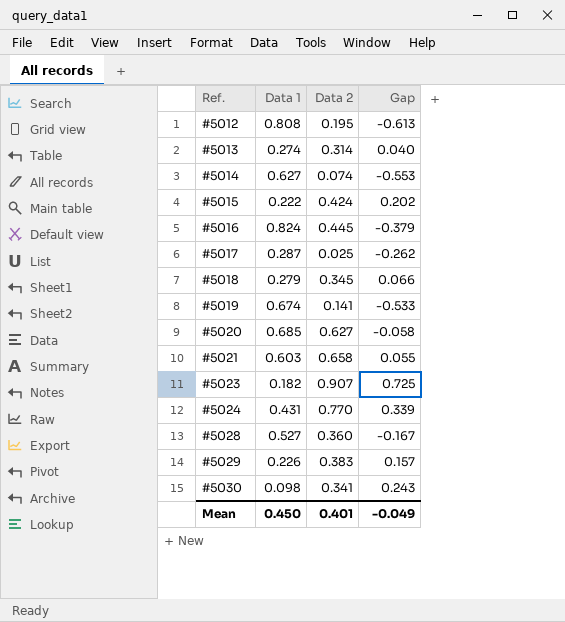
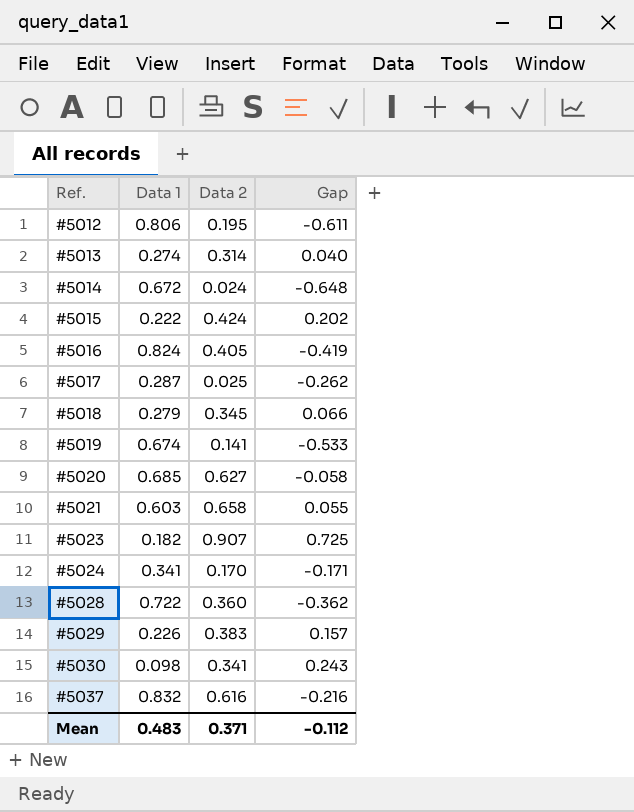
#5012 | Data 1: 0.808 -> 0.806
#5012 | Gap: -0.613 -> -0.611
#5014 | Data 1: 0.627 -> 0.672
#5014 | Data 2: 0.074 -> 0.024
#5014 | Gap: -0.553 -> -0.648
#5016 | Data 2: 0.445 -> 0.405
#5016 | Gap: -0.379 -> -0.419
#5024 | Data 1: 0.431 -> 0.341
#5024 | Data 2: 0.770 -> 0.170
#5024 | Gap: 0.339 -> -0.171
#5028 | Data 1: 0.527 -> 0.722
#5028 | Gap: -0.167 -> -0.362
row #5037: none -> 0.832 | 0.616 | -0.216
Mean | Data 1: 0.450 -> 0.483
Mean | Data 2: 0.401 -> 0.371
Mean | Gap: -0.049 -> -0.112

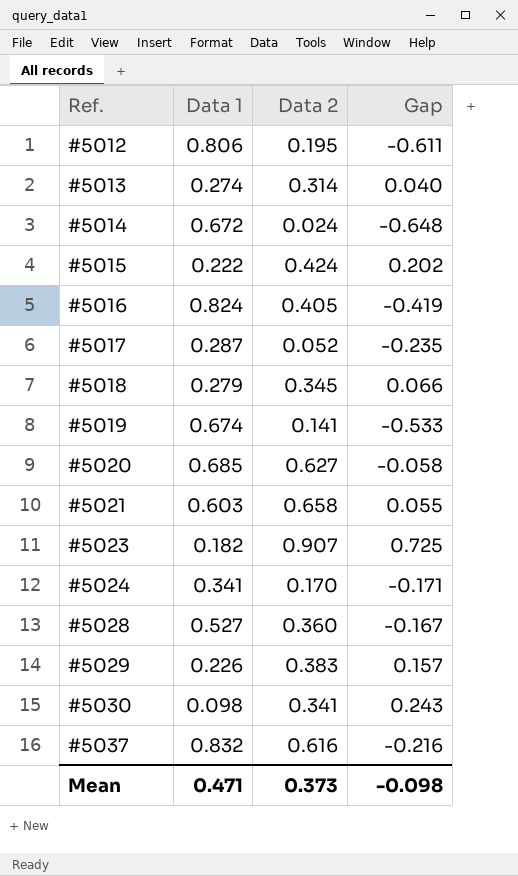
#5017 | Data 2: 0.025 -> 0.052
#5017 | Gap: -0.262 -> -0.235
#5028 | Data 1: 0.722 -> 0.527
#5028 | Gap: -0.362 -> -0.167
Mean | Data 1: 0.483 -> 0.471
Mean | Data 2: 0.371 -> 0.373
Mean | Gap: -0.112 -> -0.098

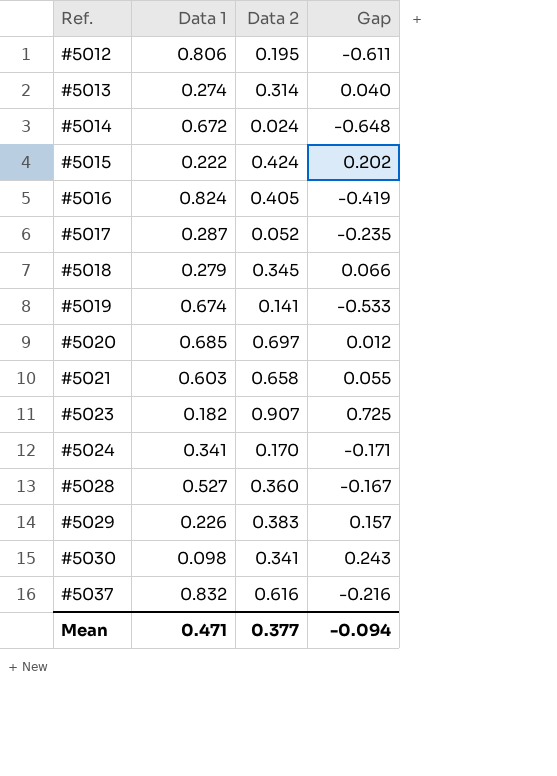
#5020 | Data 2: 0.627 -> 0.697
#5020 | Gap: -0.058 -> 0.012
Mean | Data 2: 0.373 -> 0.377
Mean | Gap: -0.098 -> -0.094

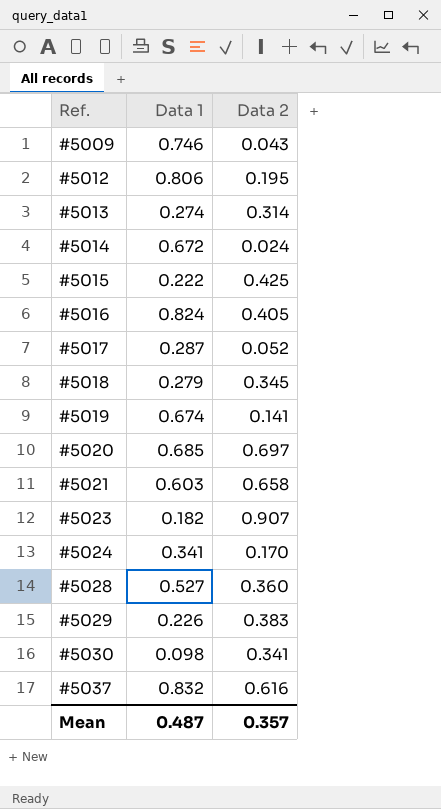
column Gap | formula: [Data 2] - [Data 1] -> none
row #5009: none -> 0.746 | 0.043
#5015 | Data 2: 0.424 -> 0.425
Mean | Data 1: 0.471 -> 0.487
Mean | Data 2: 0.377 -> 0.357

